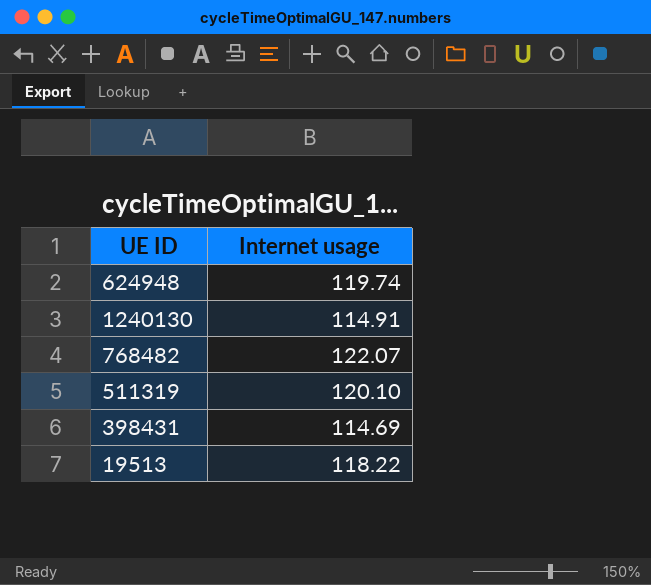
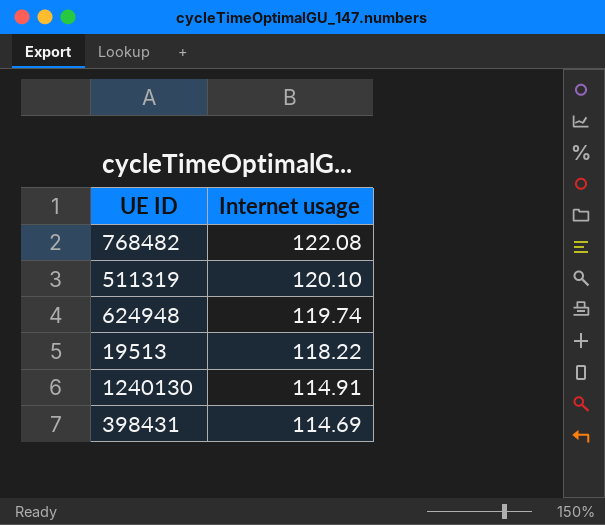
row order: none -> Internet usage descending
768482 | Internet usage: 122.07 -> 122.08

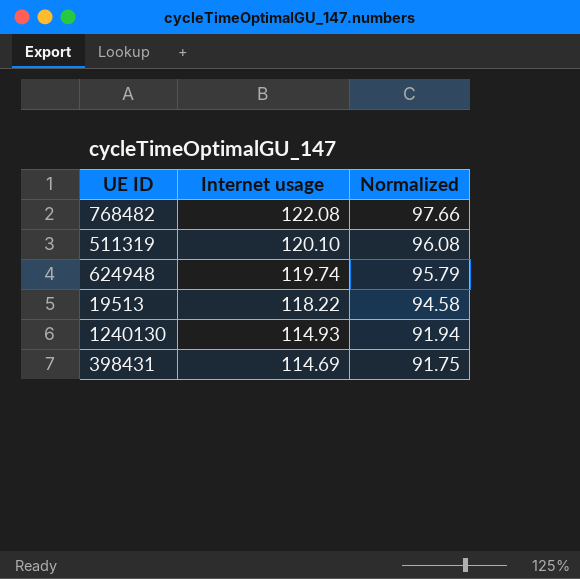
column Normalized | formula: none -> [Internet usage] * 0.8
1240130 | Internet usage: 114.91 -> 114.93

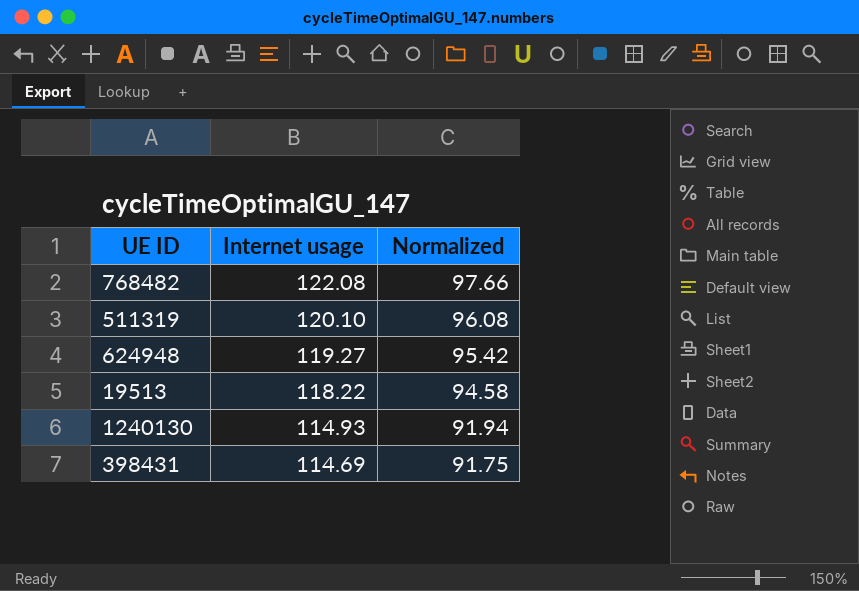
624948 | Internet usage: 119.74 -> 119.27
624948 | Normalized: 95.79 -> 95.42

